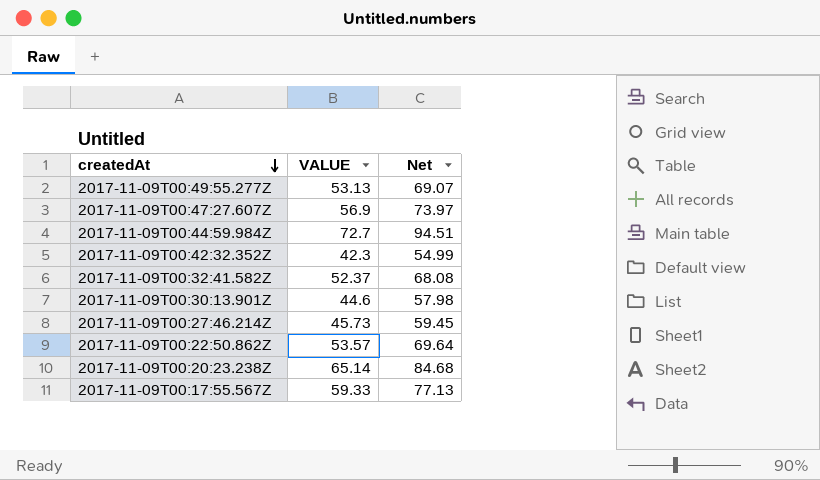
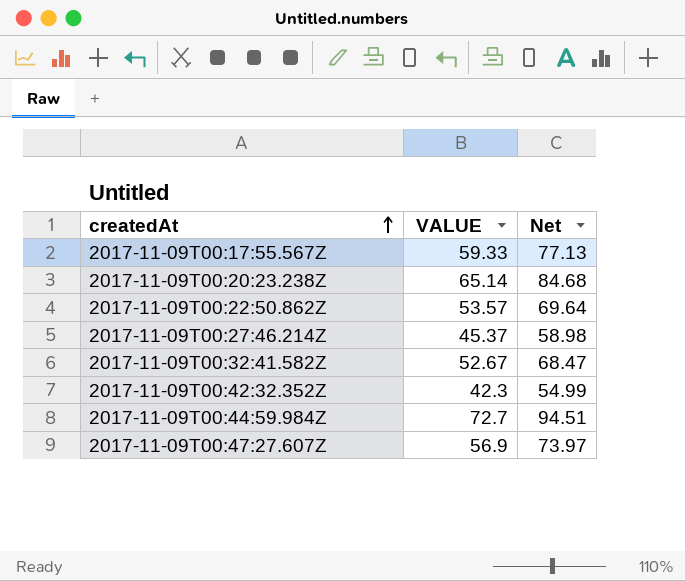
row order: createdAt descending -> createdAt ascending
row 2017-11-09T00:49:55.277Z: 53.13 | 69.07 -> none
row 2017-11-09T00:30:13.901Z: 44.6 | 57.98 -> none
2017-11-09T00:27:46.214Z | VALUE: 45.73 -> 45.37
2017-11-09T00:27:46.214Z | Net: 59.45 -> 58.98
2017-11-09T00:32:41.582Z | VALUE: 52.37 -> 52.67
2017-11-09T00:32:41.582Z | Net: 68.08 -> 68.47

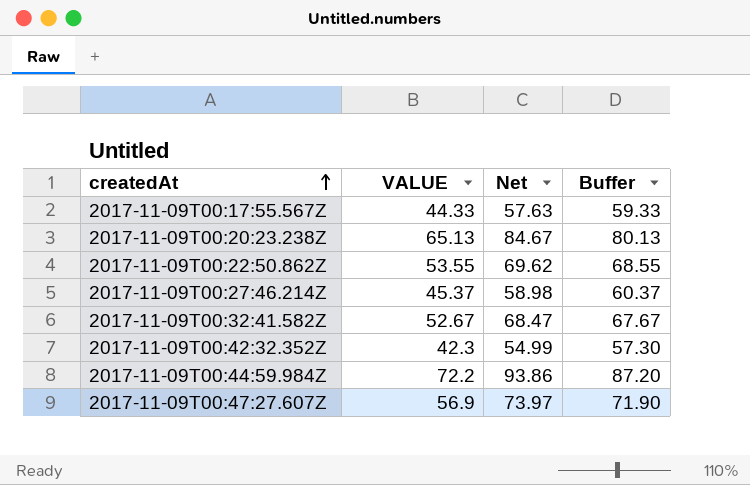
column Buffer | formula: none -> [VALUE] + 15
2017-11-09T00:17:55.567Z | VALUE: 59.33 -> 44.33
2017-11-09T00:17:55.567Z | Net: 77.13 -> 57.63
2017-11-09T00:20:23.238Z | VALUE: 65.14 -> 65.13
2017-11-09T00:20:23.238Z | Net: 84.68 -> 84.67
2017-11-09T00:22:50.862Z | VALUE: 53.57 -> 53.55
2017-11-09T00:22:50.862Z | Net: 69.64 -> 69.62
2017-11-09T00:44:59.984Z | VALUE: 72.7 -> 72.2
2017-11-09T00:44:59.984Z | Net: 94.51 -> 93.86

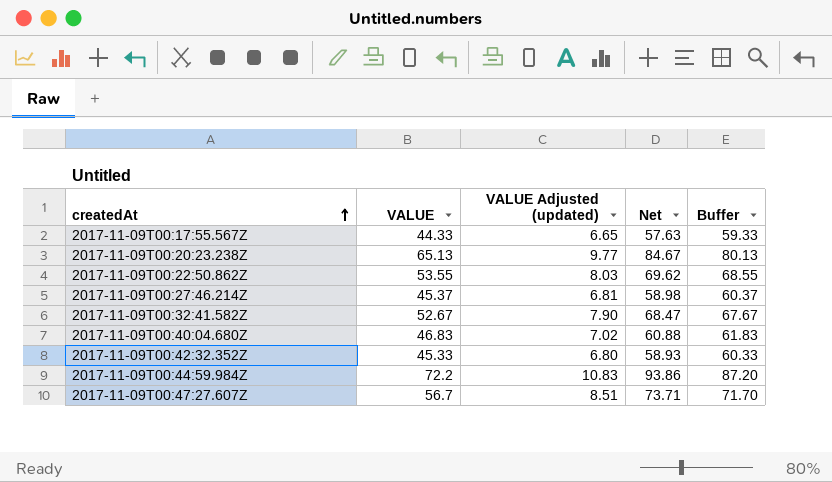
column VALUE Adjusted (updated) | formula: none -> [VALUE] * 0.15
row 2017-11-09T00:40:04.680Z: none -> 46.83 | 7.02 | 60.88 | 61.83
2017-11-09T00:42:32.352Z | VALUE: 42.3 -> 45.33
2017-11-09T00:42:32.352Z | Net: 54.99 -> 58.93
2017-11-09T00:42:32.352Z | Buffer: 57.30 -> 60.33
2017-11-09T00:47:27.607Z | VALUE: 56.9 -> 56.7
2017-11-09T00:47:27.607Z | Net: 73.97 -> 73.71
2017-11-09T00:47:27.607Z | Buffer: 71.90 -> 71.70

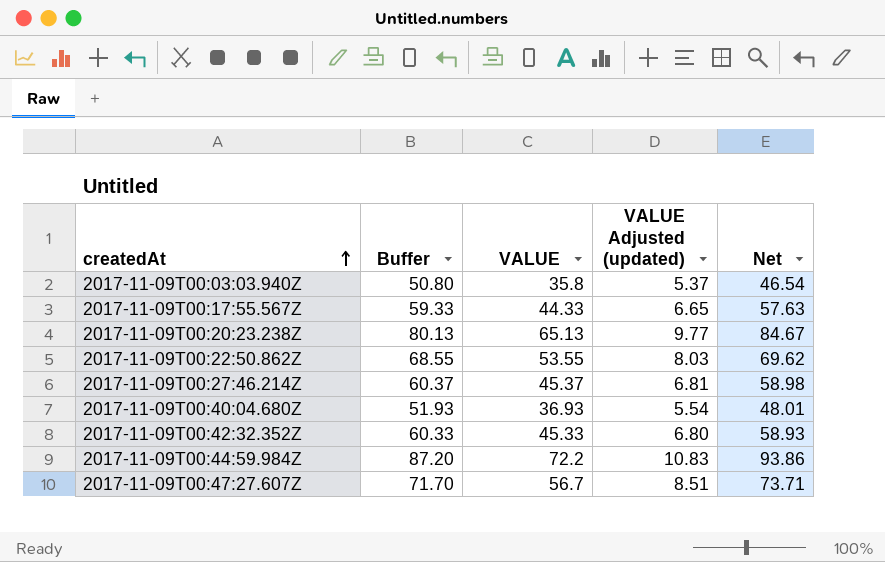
column Buffer | position: 5 -> 2
row 2017-11-09T00:32:41.582Z: 52.67 | 7.90 | 68.47 | 67.67 -> none
row 2017-11-09T00:03:03.940Z: none -> 50.80 | 35.8 | 5.37 | 46.54
2017-11-09T00:40:04.680Z | Buffer: 61.83 -> 51.93
2017-11-09T00:40:04.680Z | VALUE: 46.83 -> 36.93
2017-11-09T00:40:04.680Z | VALUE Adjusted (updated): 7.02 -> 5.54
2017-11-09T00:40:04.680Z | Net: 60.88 -> 48.01

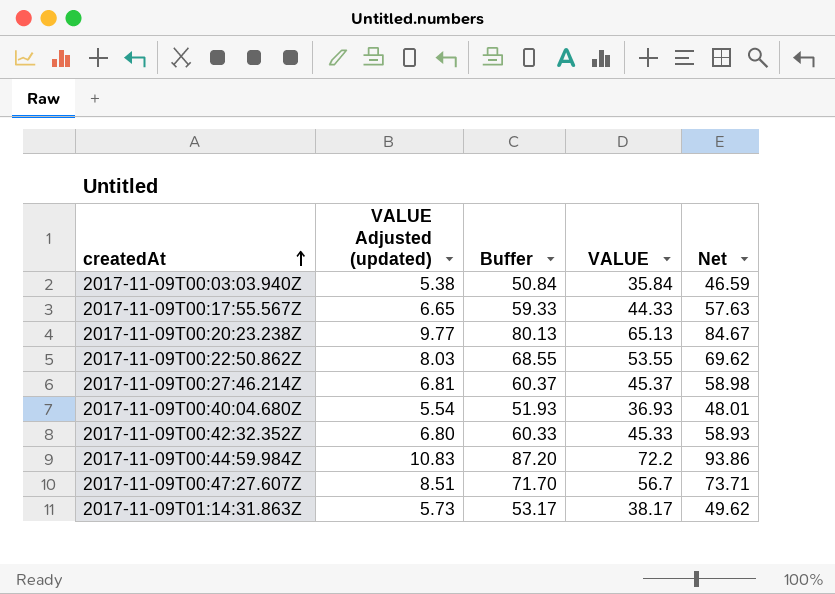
column VALUE Adjusted (updated) | position: 4 -> 2
2017-11-09T00:03:03.940Z | VALUE Adjusted (updated): 5.37 -> 5.38
2017-11-09T00:03:03.940Z | Buffer: 50.80 -> 50.84
2017-11-09T00:03:03.940Z | VALUE: 35.8 -> 35.84
2017-11-09T00:03:03.940Z | Net: 46.54 -> 46.59
row 2017-11-09T01:14:31.863Z: none -> 5.73 | 53.17 | 38.17 | 49.62

